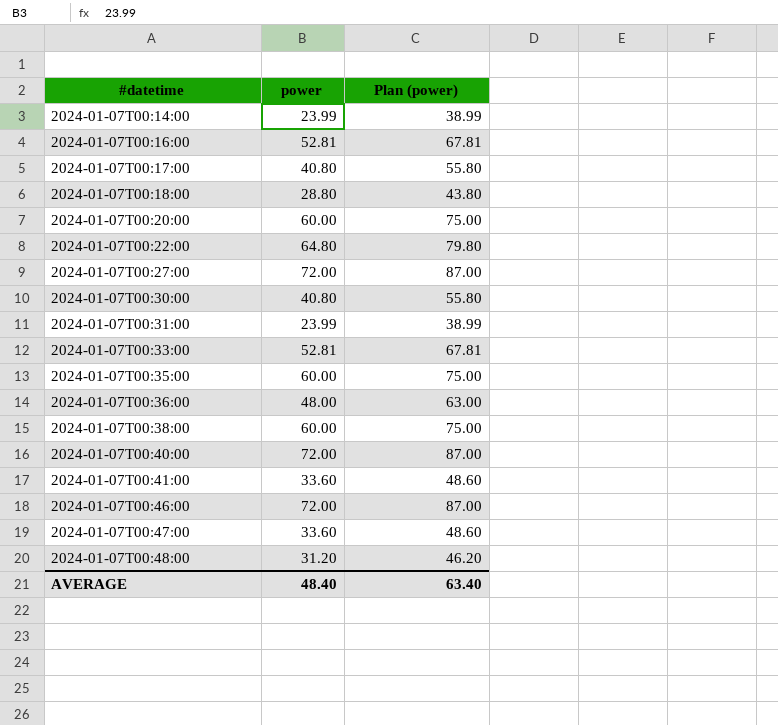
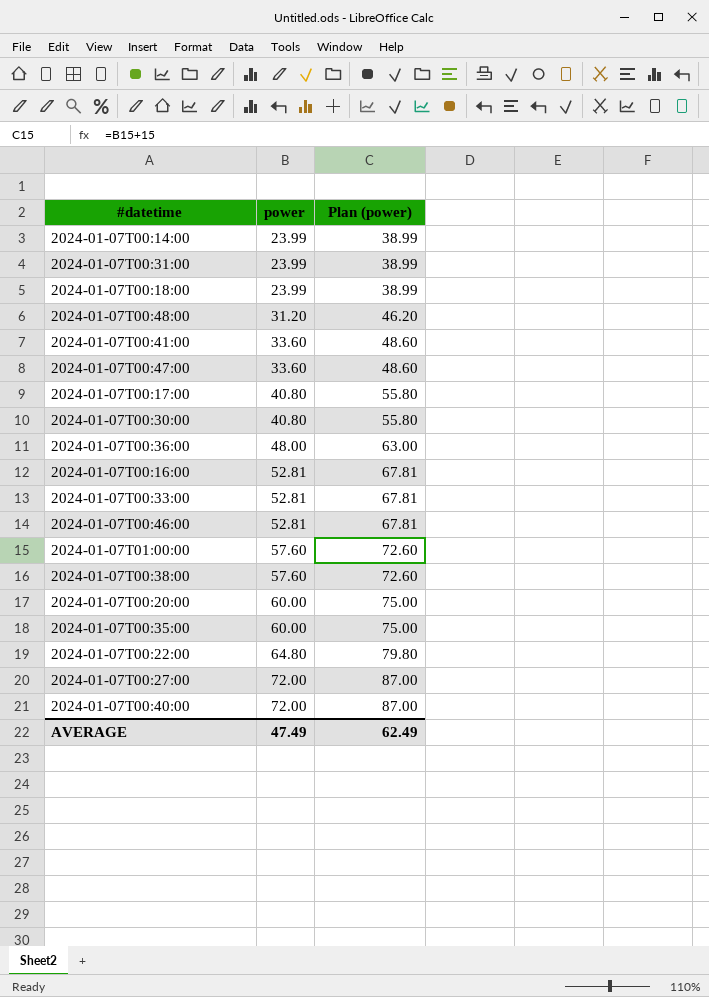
row order: #datetime ascending -> power ascending
2024-01-07T00:18:00 | power: 28.80 -> 23.99
2024-01-07T00:18:00 | Plan (power): 43.80 -> 38.99
2024-01-07T00:46:00 | power: 72.00 -> 52.81
2024-01-07T00:46:00 | Plan (power): 87.00 -> 67.81
row 2024-01-07T01:00:00: none -> 57.60 | 72.60
2024-01-07T00:38:00 | power: 60.00 -> 57.60
2024-01-07T00:38:00 | Plan (power): 75.00 -> 72.60
AVERAGE | power: 48.40 -> 47.49
AVERAGE | Plan (power): 63.40 -> 62.49

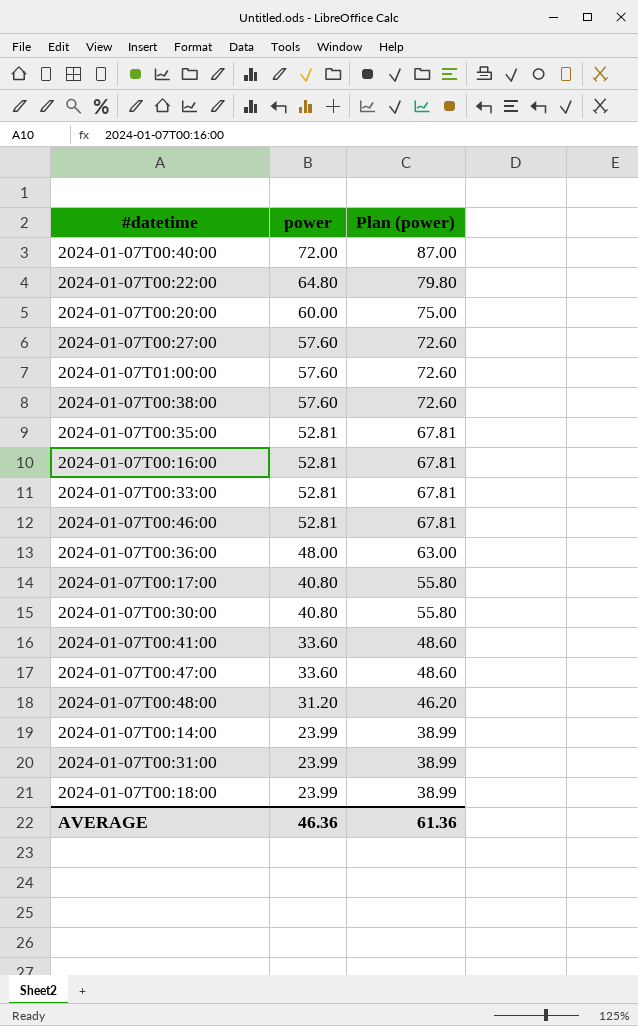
row order: power ascending -> power descending
2024-01-07T00:27:00 | power: 72.00 -> 57.60
2024-01-07T00:27:00 | Plan (power): 87.00 -> 72.60
2024-01-07T00:35:00 | power: 60.00 -> 52.81
2024-01-07T00:35:00 | Plan (power): 75.00 -> 67.81
AVERAGE | power: 47.49 -> 46.36
AVERAGE | Plan (power): 62.49 -> 61.36

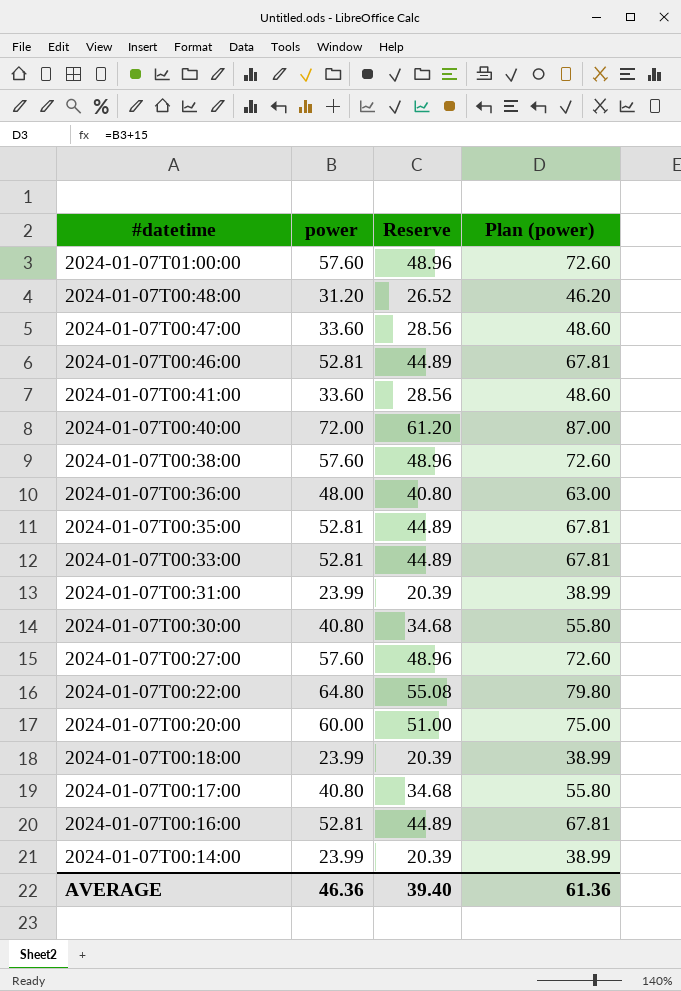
row order: power descending -> #datetime descending
column Reserve | formula: none -> [power] * 0.85

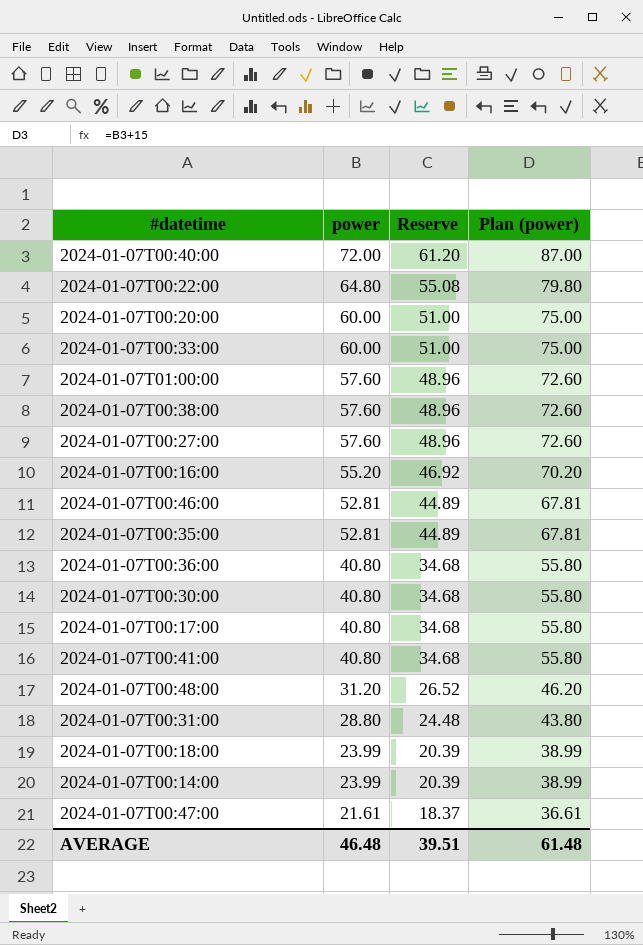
row order: #datetime descending -> power descending
2024-01-07T00:33:00 | power: 52.81 -> 60.00
2024-01-07T00:33:00 | Reserve: 44.89 -> 51.00
2024-01-07T00:33:00 | Plan (power): 67.81 -> 75.00
2024-01-07T00:16:00 | power: 52.81 -> 55.20
2024-01-07T00:16:00 | Reserve: 44.89 -> 46.92
2024-01-07T00:16:00 | Plan (power): 67.81 -> 70.20
2024-01-07T00:36:00 | power: 48.00 -> 40.80
2024-01-07T00:36:00 | Reserve: 40.80 -> 34.68
2024-01-07T00:36:00 | Plan (power): 63.00 -> 55.80
2024-01-07T00:41:00 | power: 33.60 -> 40.80
2024-01-07T00:41:00 | Reserve: 28.56 -> 34.68
2024-01-07T00:41:00 | Plan (power): 48.60 -> 55.80
2024-01-07T00:31:00 | power: 23.99 -> 28.80
2024-01-07T00:31:00 | Reserve: 20.39 -> 24.48
2024-01-07T00:31:00 | Plan (power): 38.99 -> 43.80
2024-01-07T00:47:00 | power: 33.60 -> 21.61
2024-01-07T00:47:00 | Reserve: 28.56 -> 18.37
2024-01-07T00:47:00 | Plan (power): 48.60 -> 36.61
AVERAGE | power: 46.36 -> 46.48
AVERAGE | Reserve: 39.40 -> 39.51
AVERAGE | Plan (power): 61.36 -> 61.48

